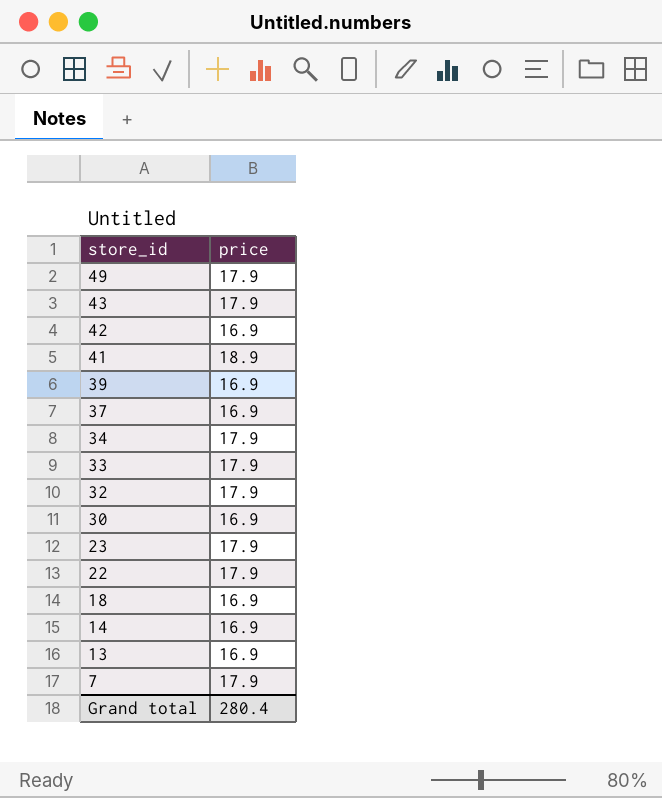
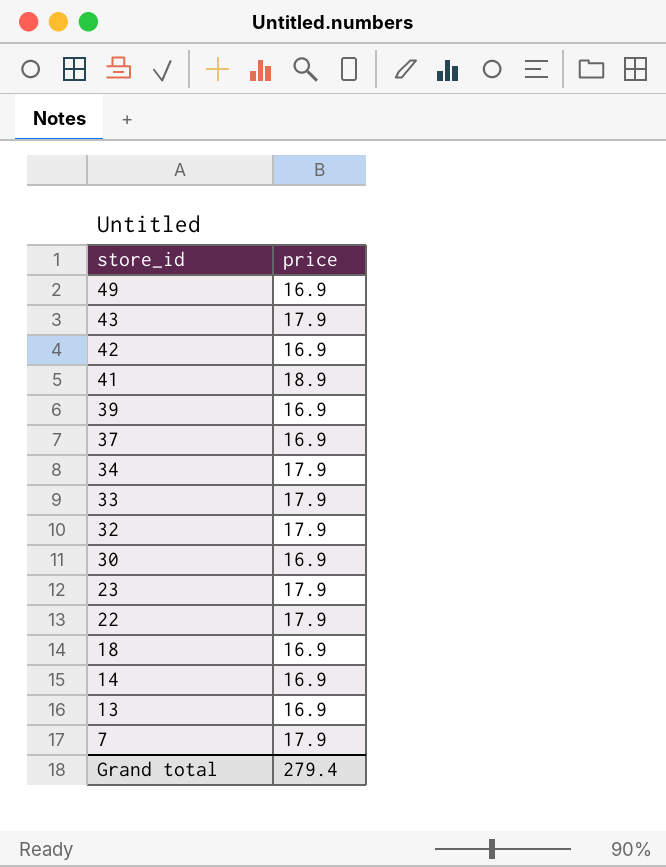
49 | price: 17.9 -> 16.9
Grand total | price: 280.4 -> 279.4

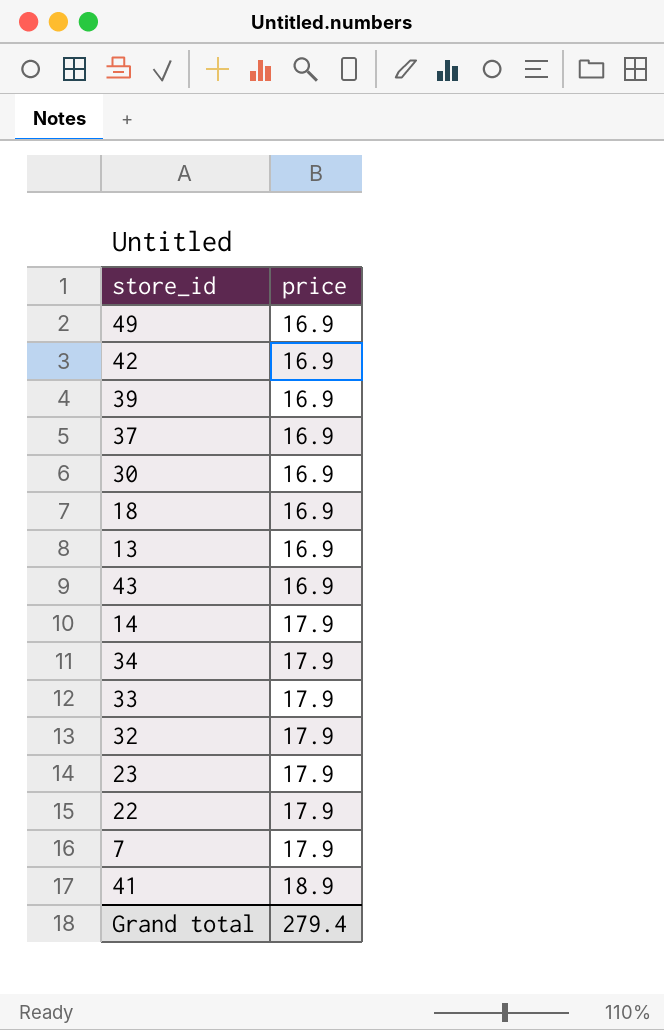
row order: store_id descending -> price ascending
43 | price: 17.9 -> 16.9
14 | price: 16.9 -> 17.9

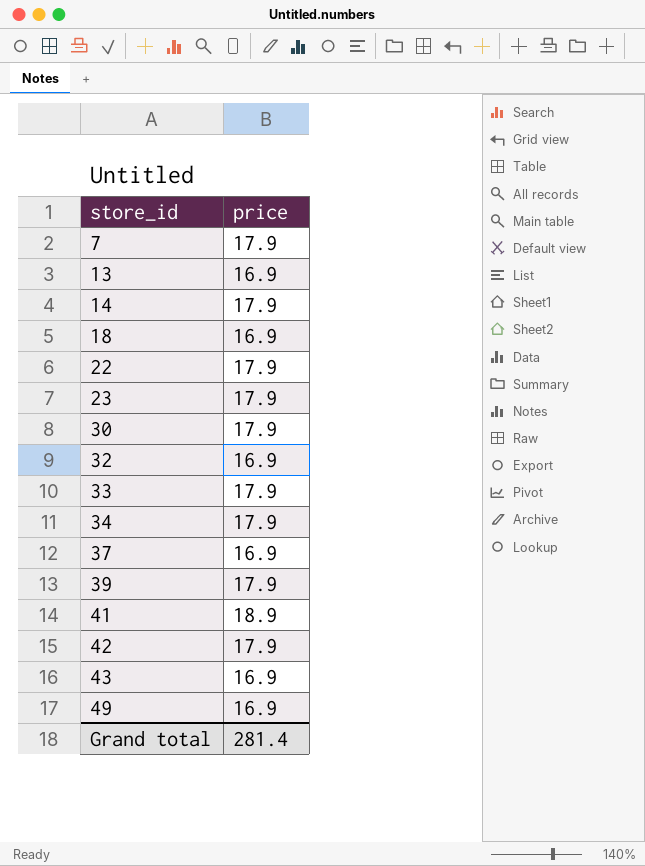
row order: price ascending -> store_id ascending
30 | price: 16.9 -> 17.9
32 | price: 17.9 -> 16.9
39 | price: 16.9 -> 17.9
42 | price: 16.9 -> 17.9
Grand total | price: 279.4 -> 281.4

